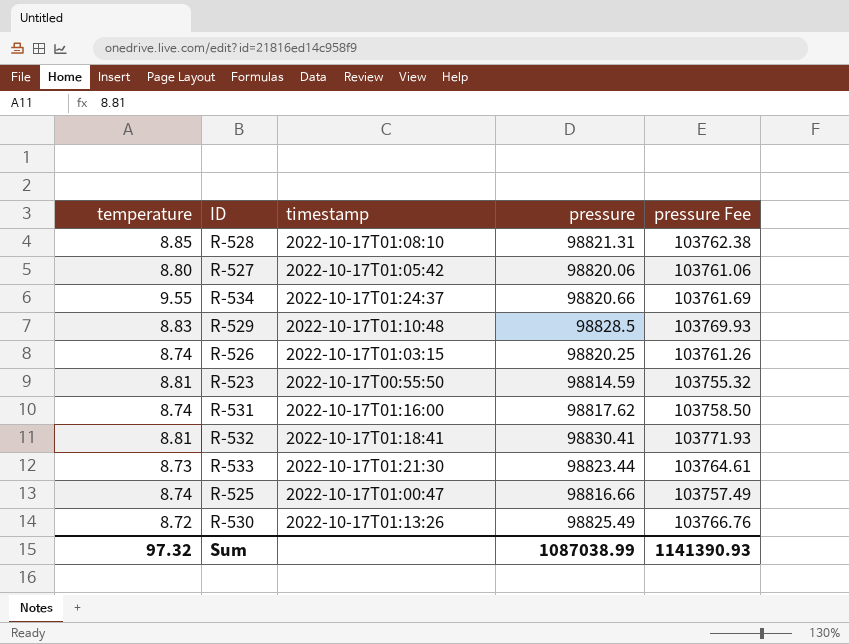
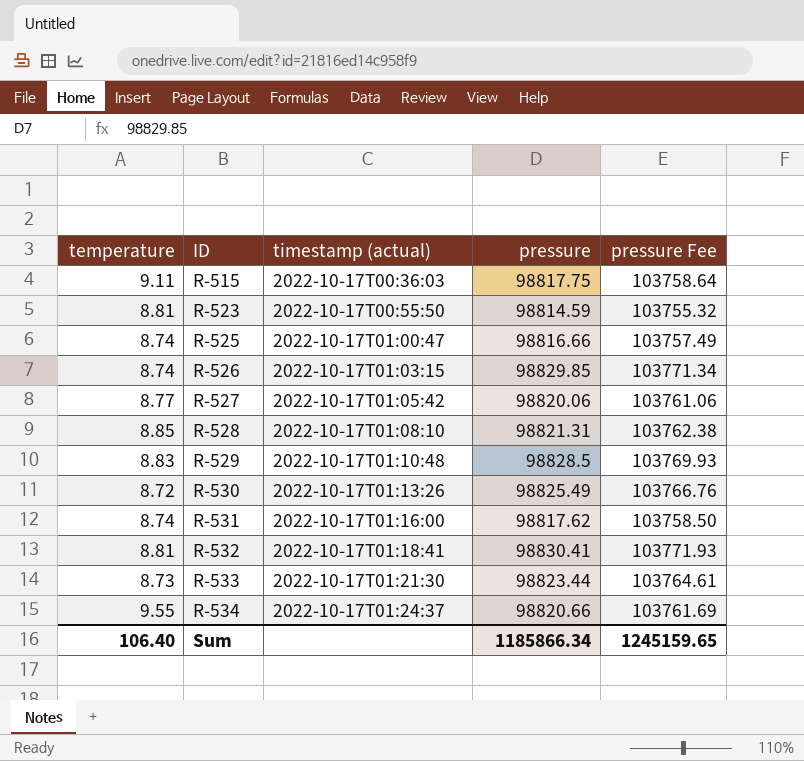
row order: none -> ID ascending
column name: timestamp -> timestamp (actual)
row R-515: none -> 9.11 | 2022-10-17T00:36:03 | 98817.75 | 103758.64
R-526 | pressure: 98820.25 -> 98829.85
R-526 | pressure Fee: 103761.26 -> 103771.34
R-527 | temperature: 8.80 -> 8.77
Sum | temperature: 97.32 -> 106.40
Sum | pressure: 1087038.99 -> 1185866.34
Sum | pressure Fee: 1141390.93 -> 1245159.65

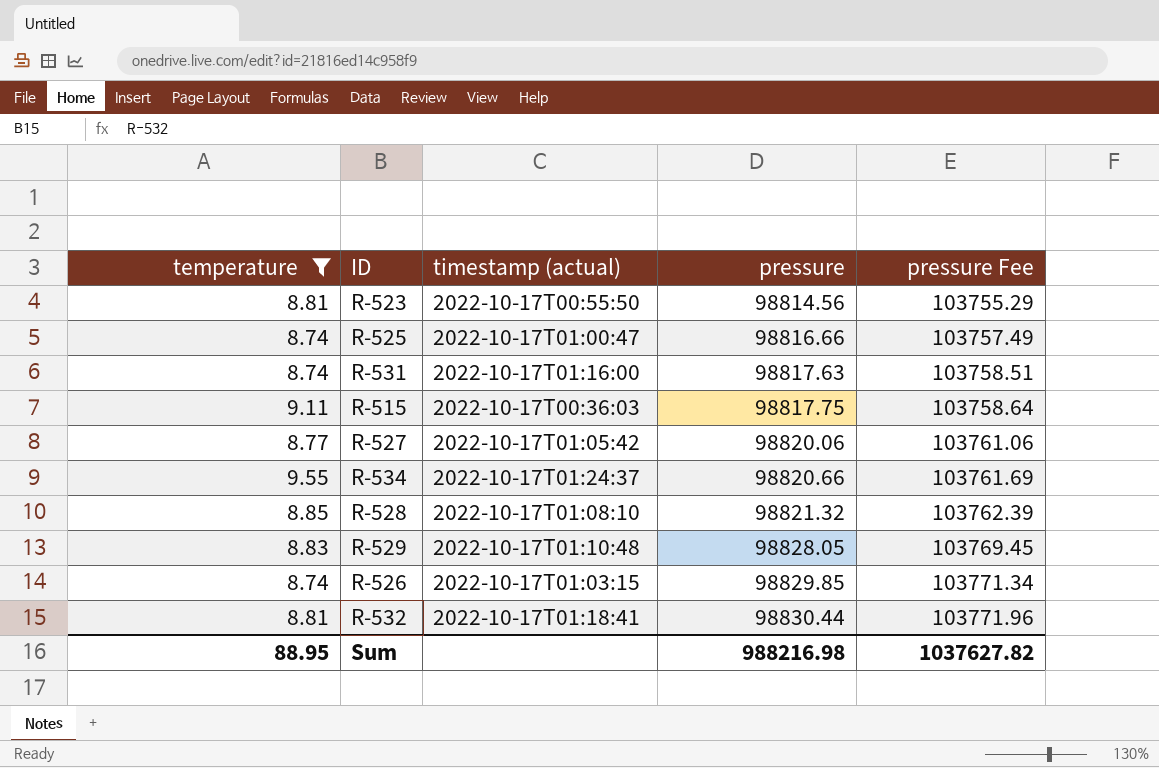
filter: none -> temperature >= 8.74
row order: ID ascending -> pressure ascending
R-523 | pressure: 98814.59 -> 98814.56
R-523 | pressure Fee: 103755.32 -> 103755.29
R-531 | pressure: 98817.62 -> 98817.63
R-531 | pressure Fee: 103758.50 -> 103758.51
R-528 | pressure: 98821.31 -> 98821.32
R-528 | pressure Fee: 103762.38 -> 103762.39
R-529 | pressure: 98828.5 -> 98828.05
R-529 | pressure Fee: 103769.93 -> 103769.45
R-532 | pressure: 98830.41 -> 98830.44
R-532 | pressure Fee: 103771.93 -> 103771.96
Sum | temperature: 106.40 -> 88.95
Sum | pressure: 1185866.34 -> 988216.98
Sum | pressure Fee: 1245159.65 -> 1037627.82

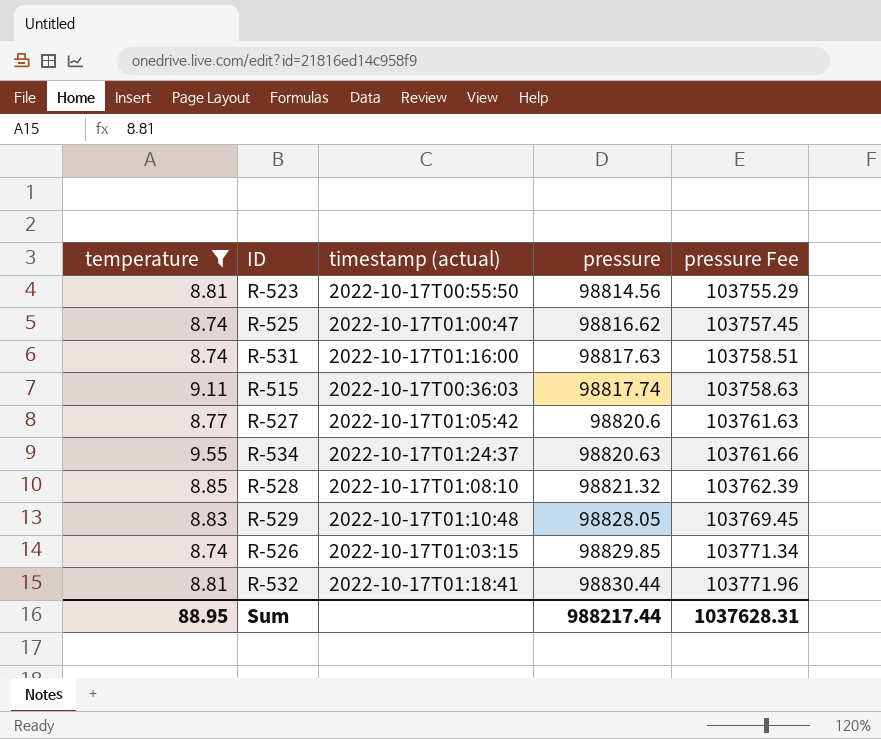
R-525 | pressure: 98816.66 -> 98816.62
R-525 | pressure Fee: 103757.49 -> 103757.45
R-515 | pressure: 98817.75 -> 98817.74
R-515 | pressure Fee: 103758.64 -> 103758.63
R-527 | pressure: 98820.06 -> 98820.6
R-527 | pressure Fee: 103761.06 -> 103761.63
R-534 | pressure: 98820.66 -> 98820.63
R-534 | pressure Fee: 103761.69 -> 103761.66
Sum | pressure: 988216.98 -> 988217.44
Sum | pressure Fee: 1037627.82 -> 1037628.31

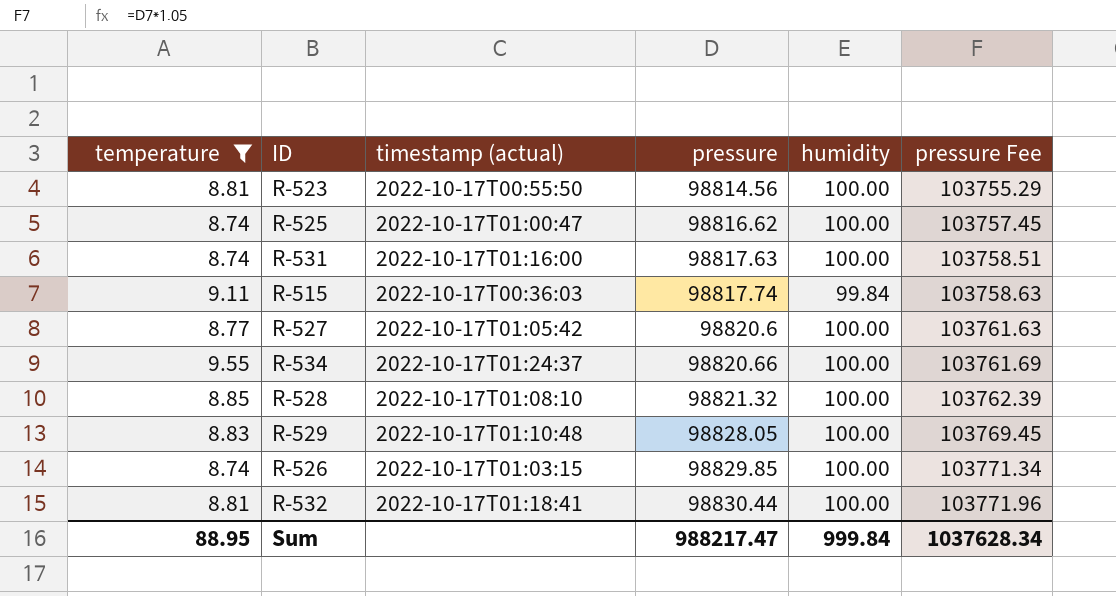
column humidity | position: none -> 5
R-534 | pressure: 98820.63 -> 98820.66
R-534 | pressure Fee: 103761.66 -> 103761.69
Sum | pressure: 988217.44 -> 988217.47
Sum | pressure Fee: 1037628.31 -> 1037628.34

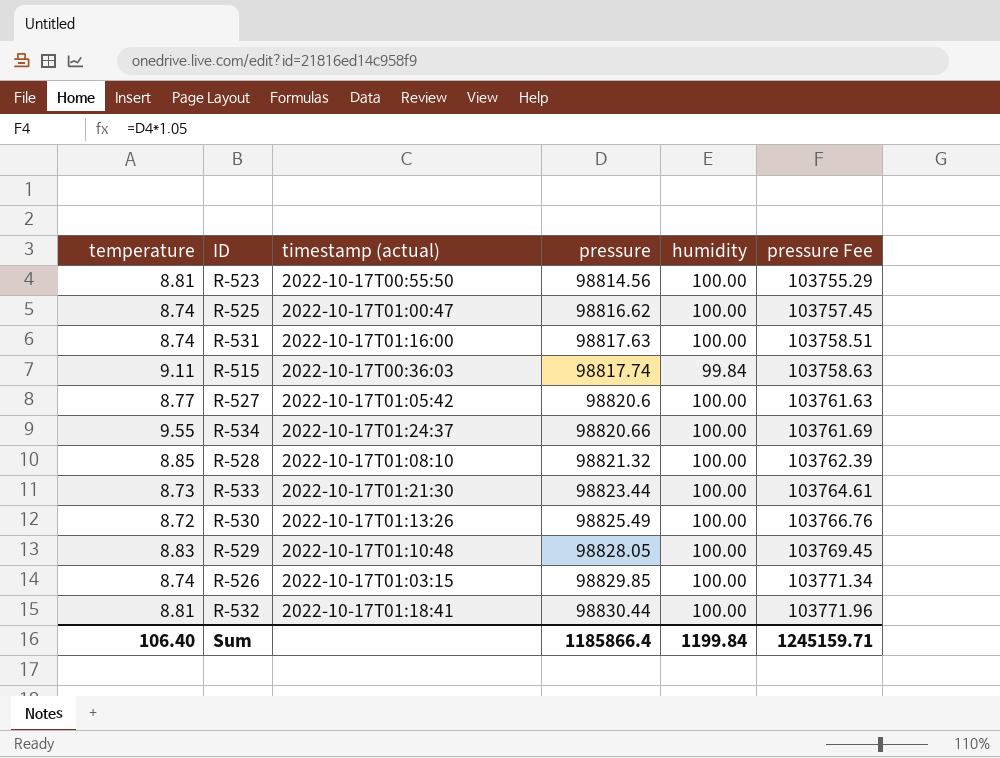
filter: temperature >= 8.74 -> none
Sum | temperature: 88.95 -> 106.40
Sum | pressure: 988217.47 -> 1185866.4
Sum | humidity: 999.84 -> 1199.84
Sum | pressure Fee: 1037628.34 -> 1245159.71

